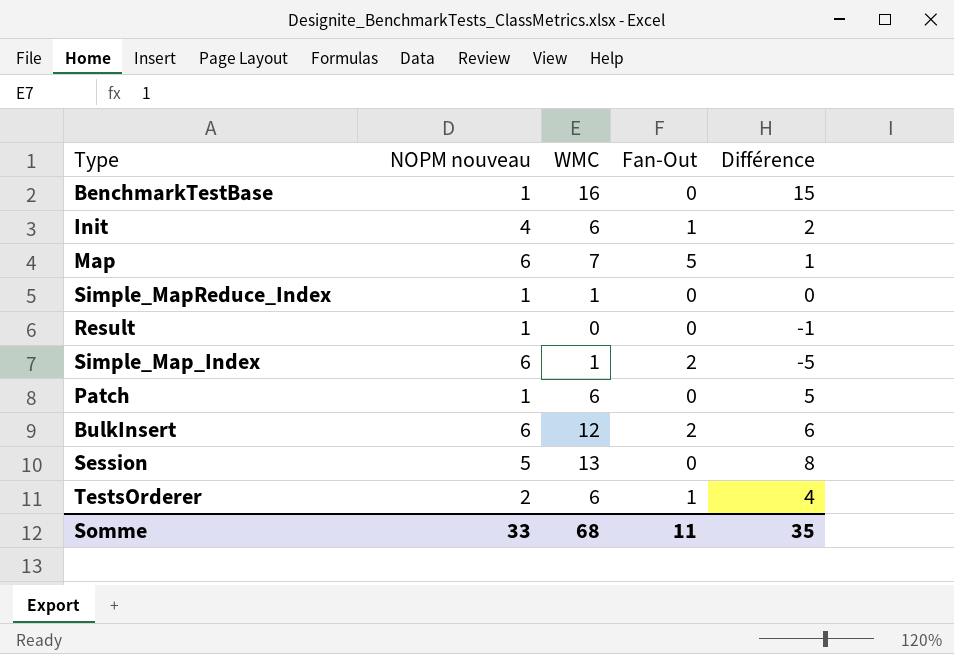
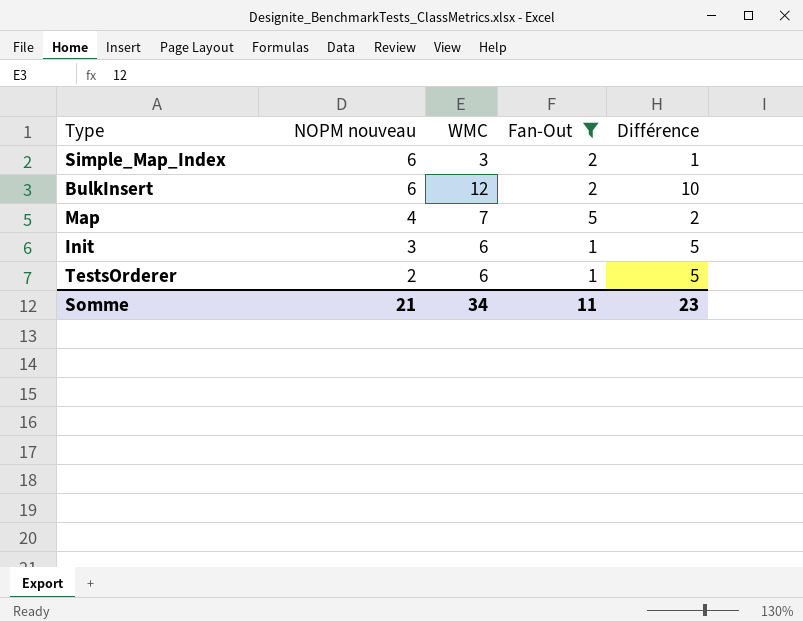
filter: none -> Fan-Out != 0
row order: none -> NOPM nouveau descending
column Différence | formula: [WMC] - [NOPM nouveau] -> [WMC] - [Fan-Out]
Simple_Map_Index | WMC: 1 -> 3
Map | NOPM nouveau: 6 -> 4
Init | NOPM nouveau: 4 -> 3
Somme | NOPM nouveau: 33 -> 21
Somme | WMC: 68 -> 34
Somme | Différence: 35 -> 23

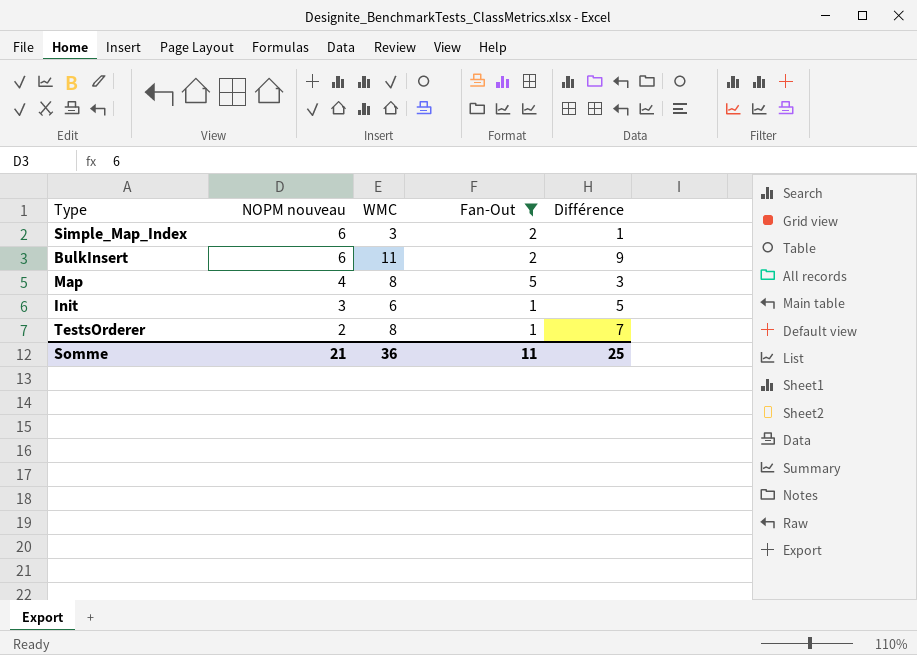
BulkInsert | WMC: 12 -> 11
BulkInsert | Différence: 10 -> 9
Map | WMC: 7 -> 8
Map | Différence: 2 -> 3
TestsOrderer | WMC: 6 -> 8
TestsOrderer | Différence: 5 -> 7
Somme | WMC: 34 -> 36
Somme | Différence: 23 -> 25

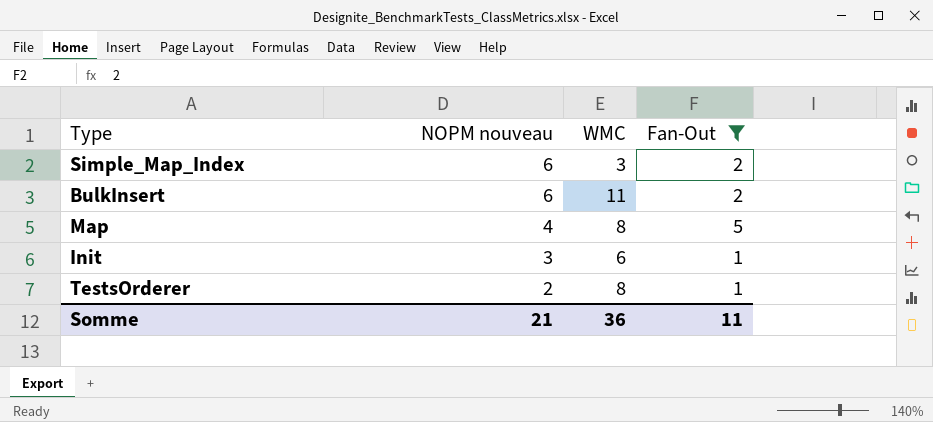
column Différence | formula: [WMC] - [Fan-Out] -> none

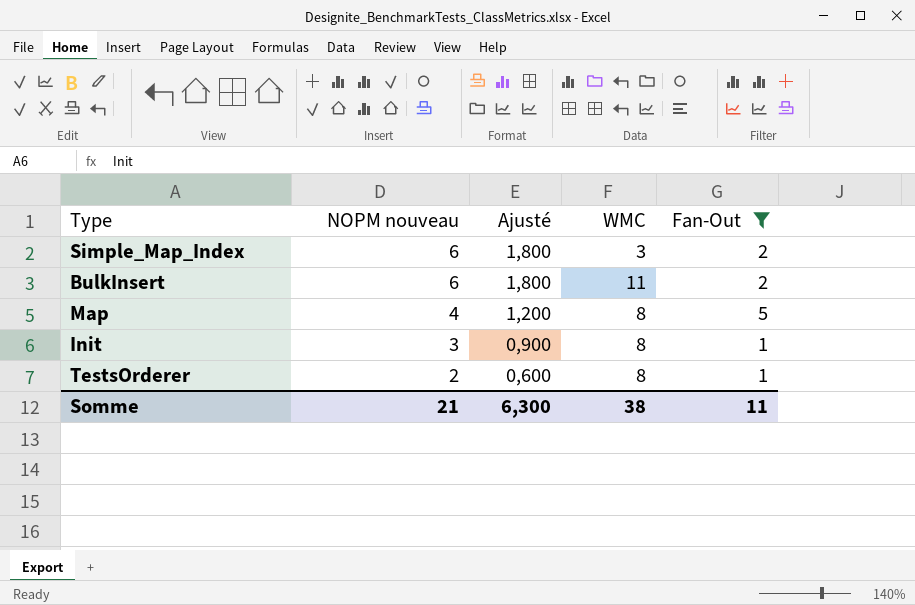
column Ajusté | formula: none -> [NOPM nouveau] * 0,3
Init | WMC: 6 -> 8
Somme | WMC: 36 -> 38

